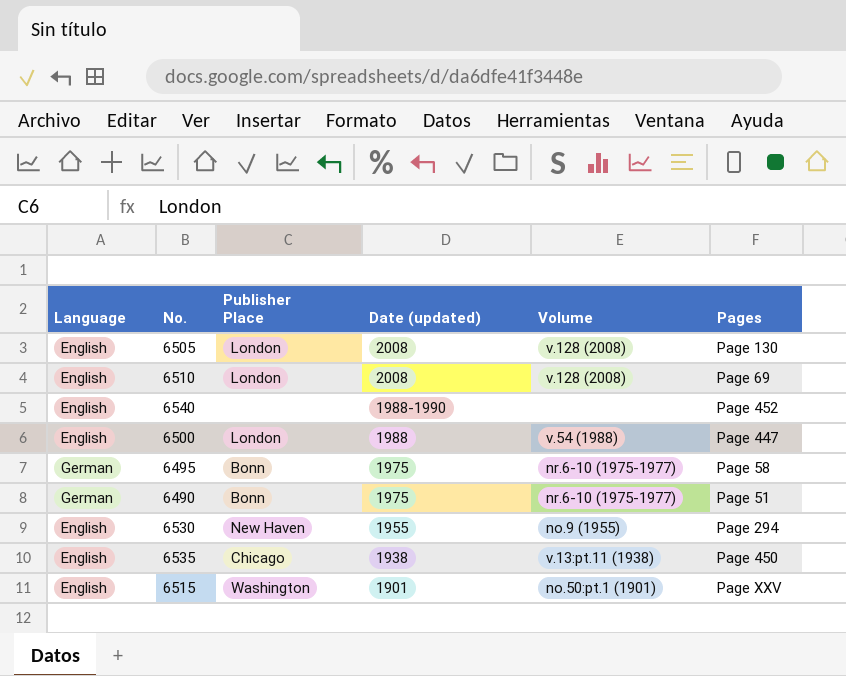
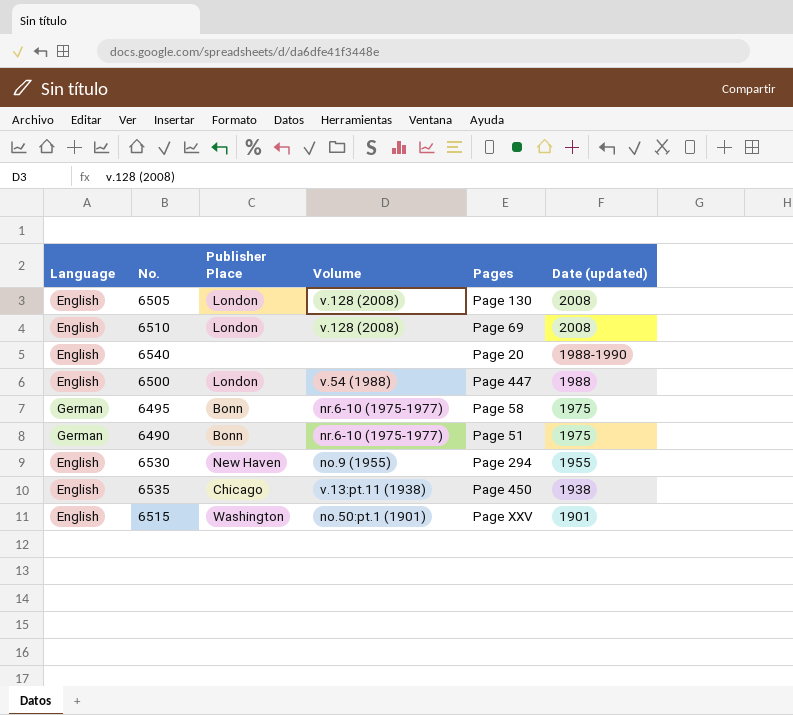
column Date (updated) | position: 4 -> 6
6540 | Pages: Page 452 -> Page 20

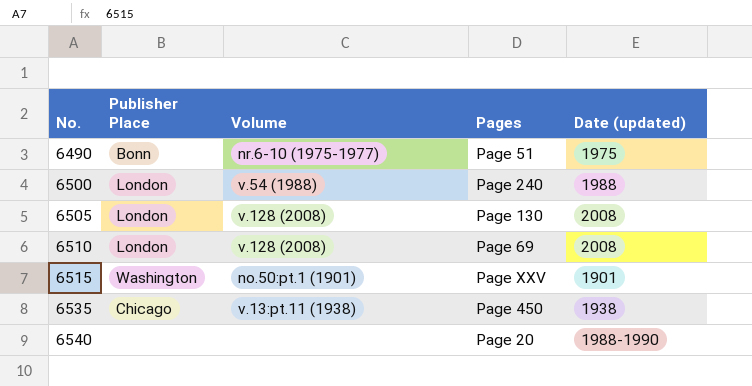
row order: Date (updated) descending -> No. ascending
column Language | position: 1 -> none
row 6495: German | Bonn | nr.6-10 (1975-1977) | Page 58 | 1975 -> none
row 6530: English | New Haven | no.9 (1955) | Page 294 | 1955 -> none
6500 | Pages: Page 447 -> Page 240

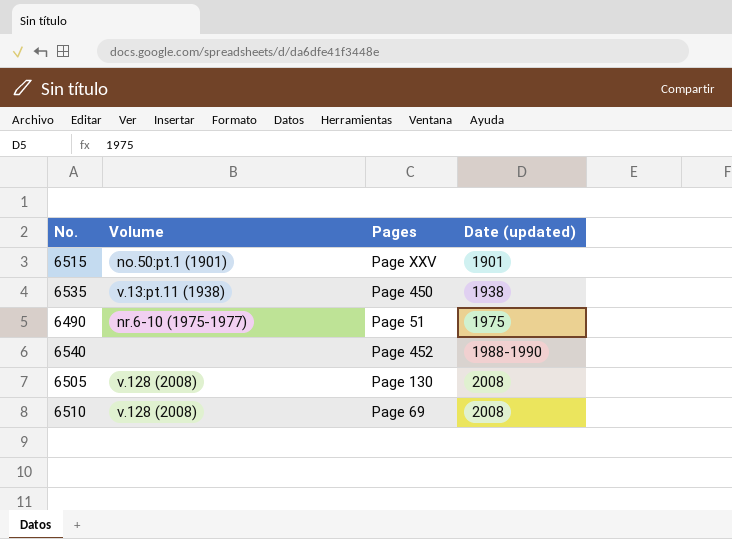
row order: No. ascending -> Date (updated) ascending
column Publisher Place | position: 2 -> none
row 6500: London | v.54 (1988) | Page 240 | 1988 -> none
6540 | Pages: Page 20 -> Page 452

